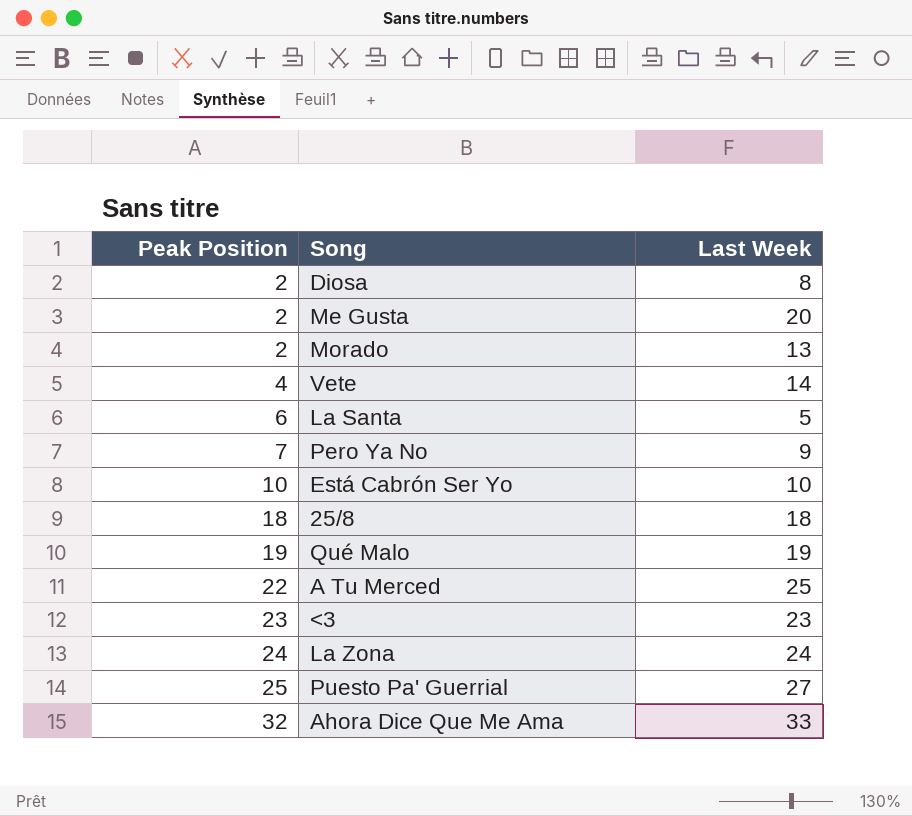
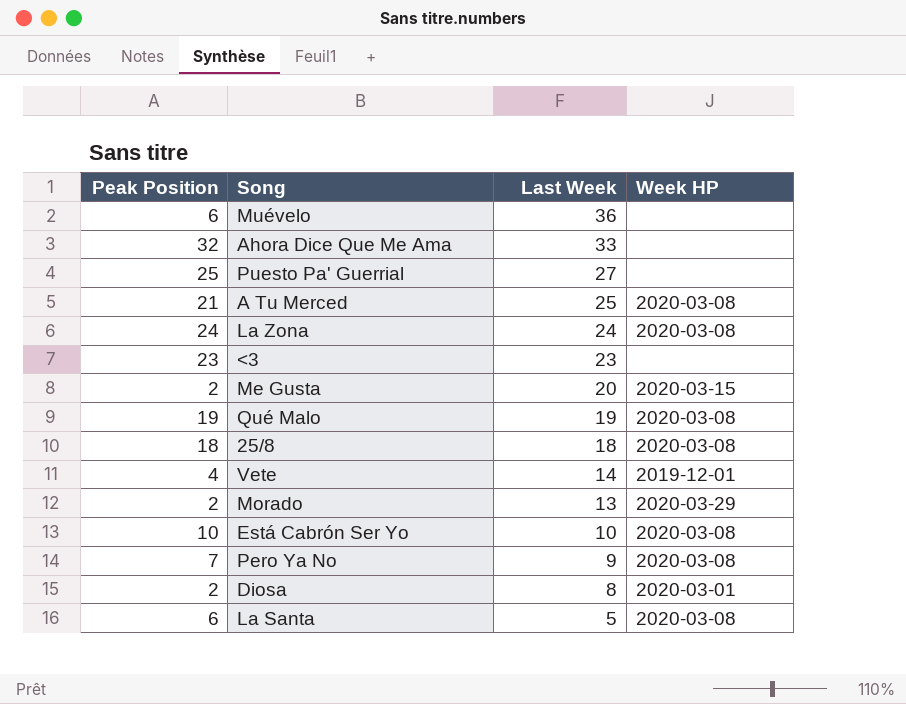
row order: Peak Position ascending -> Last Week descending
column Week HP | position: none -> 4
row Muévelo: none -> 6 | 36 | none
A Tu Merced | Peak Position: 22 -> 21

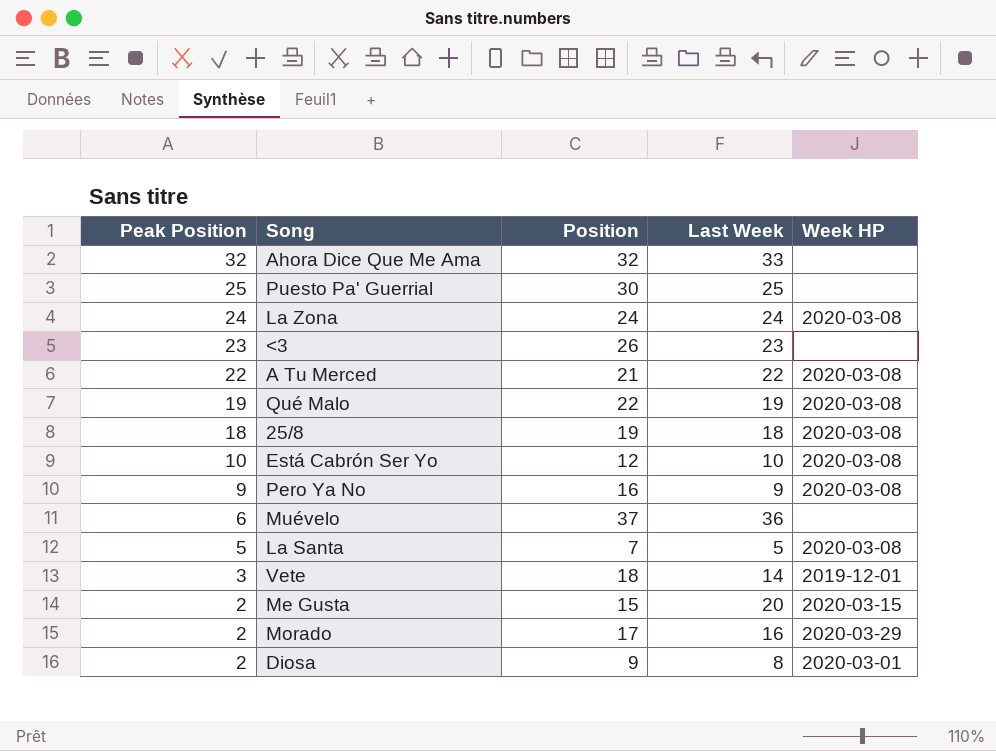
row order: Last Week descending -> Peak Position descending
column Position | position: none -> 3
Puesto Pa' Guerrial | Last Week: 27 -> 25
A Tu Merced | Peak Position: 21 -> 22
A Tu Merced | Last Week: 25 -> 22
Pero Ya No | Peak Position: 7 -> 9
La Santa | Peak Position: 6 -> 5
Vete | Peak Position: 4 -> 3
Morado | Last Week: 13 -> 16

